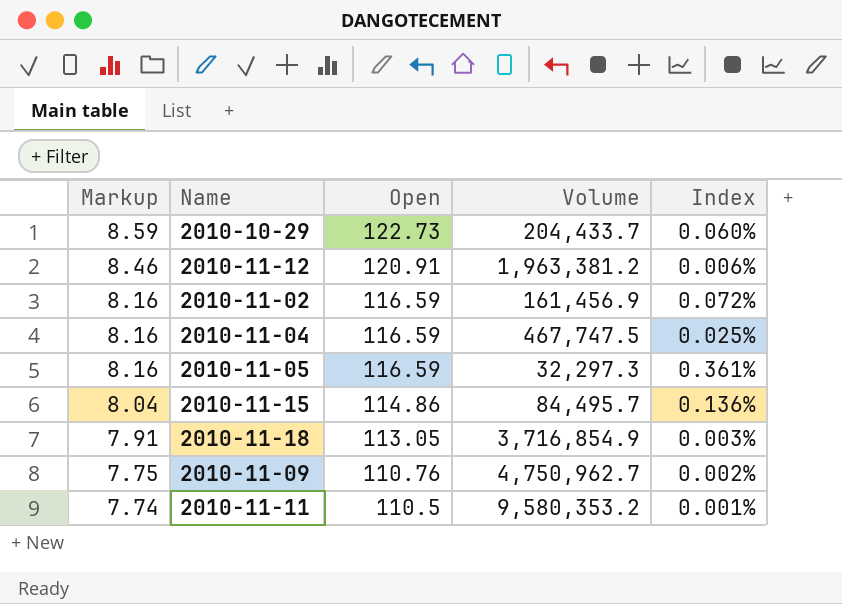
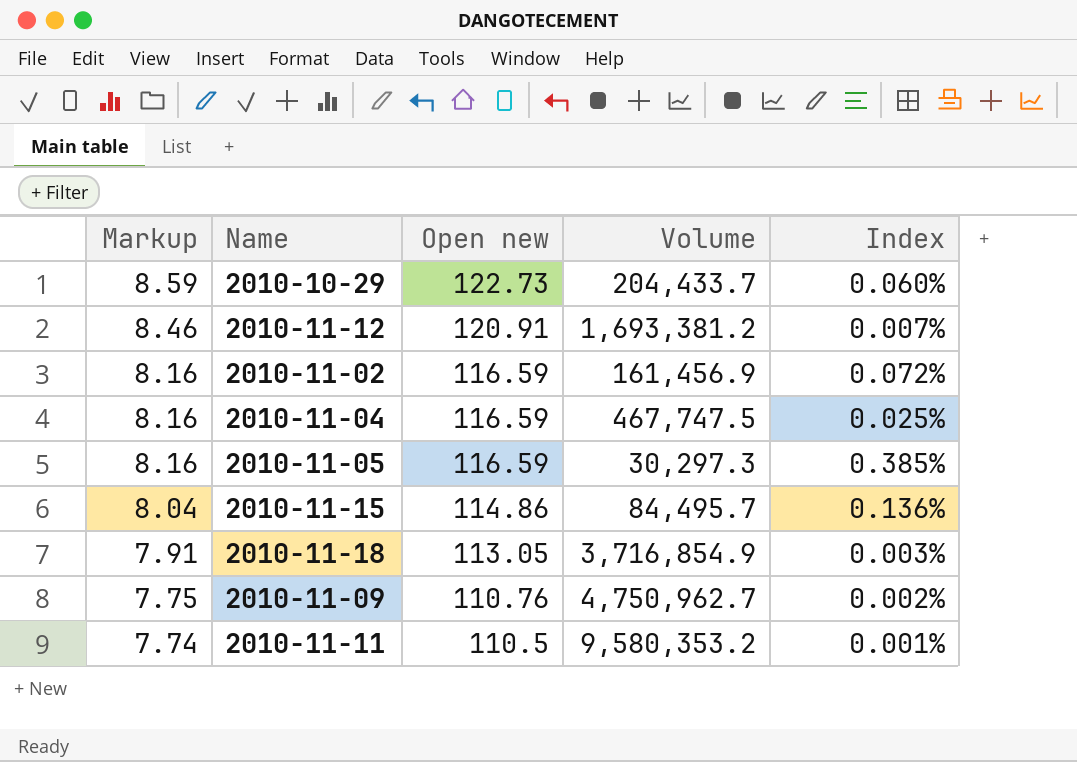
column name: Open -> Open new
2010-11-12 | Volume: 1,963,381.2 -> 1,693,381.2
2010-11-12 | Index: 0.006% -> 0.007%
2010-11-05 | Volume: 32,297.3 -> 30,297.3
2010-11-05 | Index: 0.361% -> 0.385%

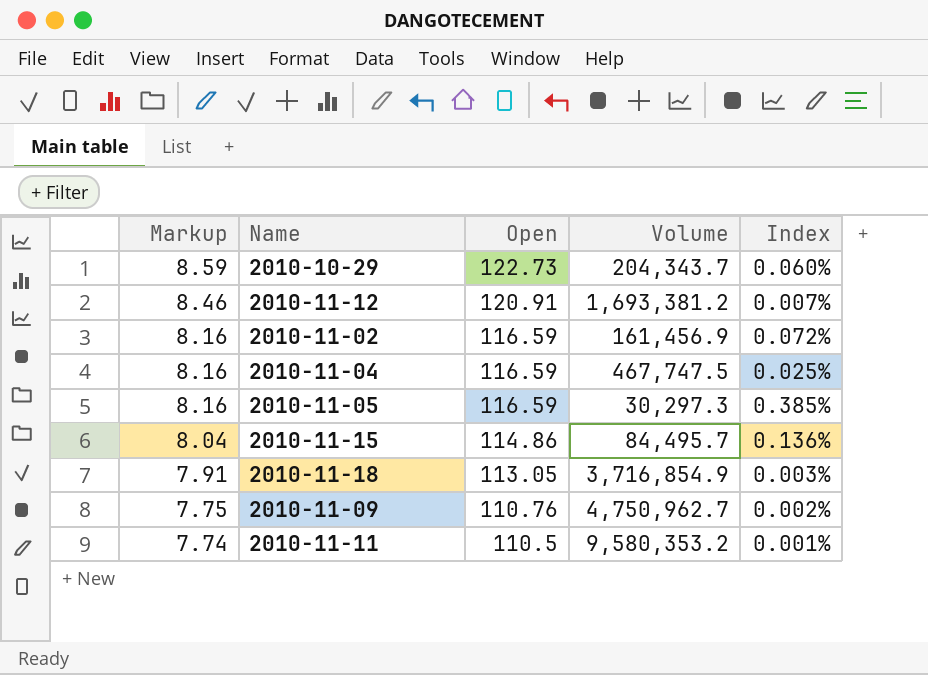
column name: Open new -> Open
2010-10-29 | Volume: 204,433.7 -> 204,343.7

